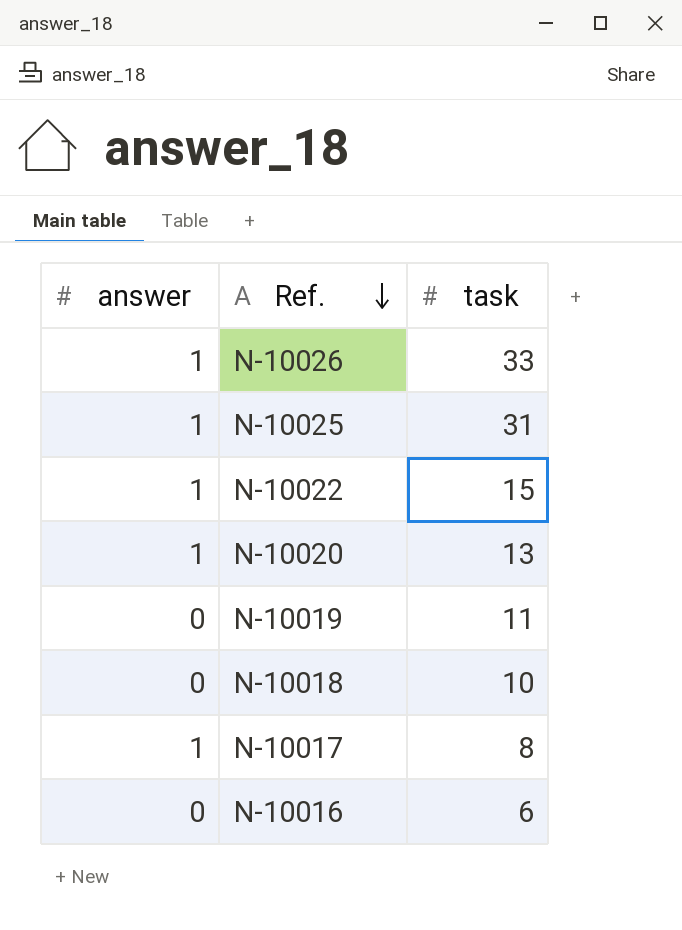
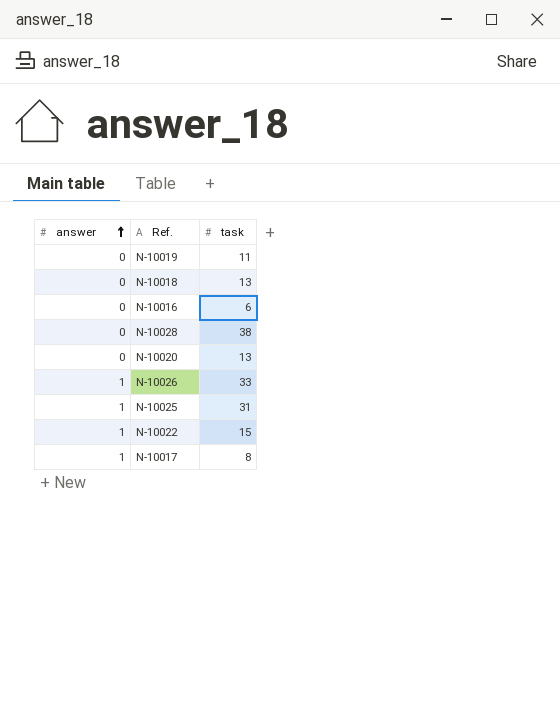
row order: Ref. descending -> answer ascending
N-10018 | task: 10 -> 13
row N-10028: none -> 0 | 38
N-10020 | answer: 1 -> 0

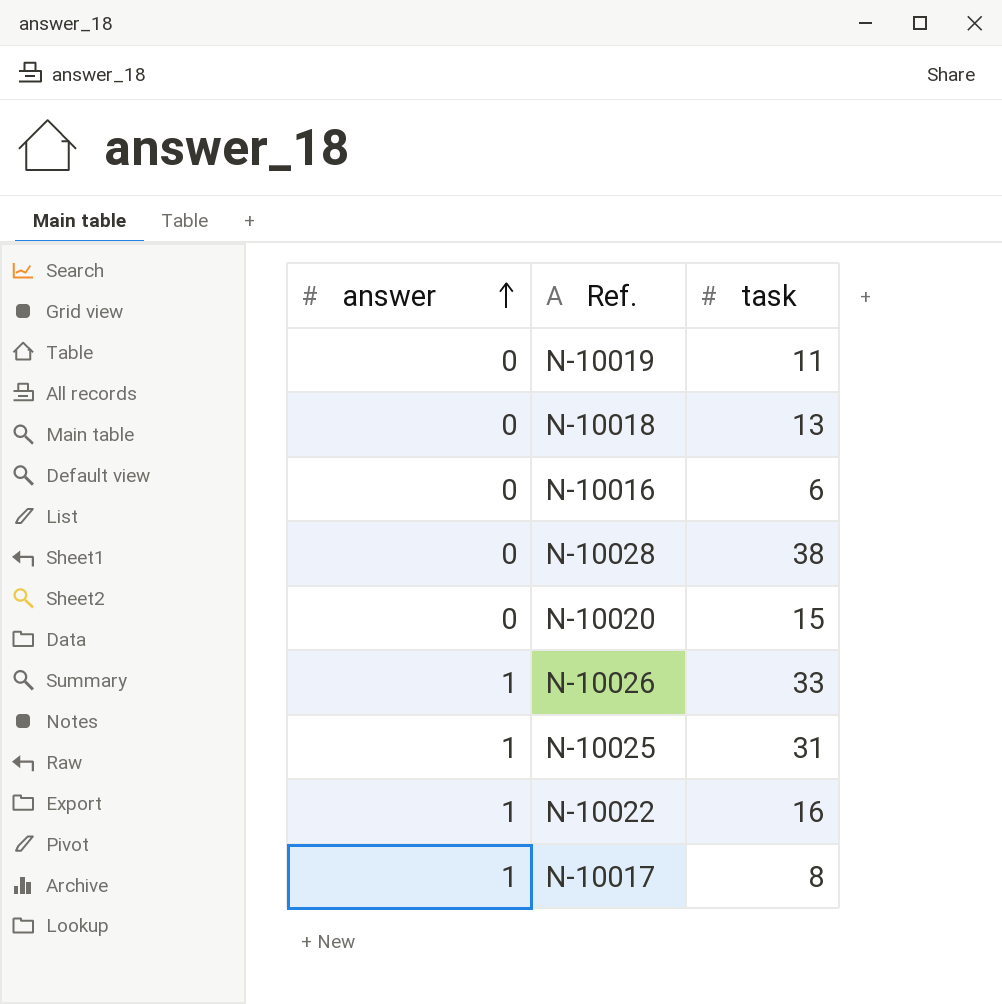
N-10020 | task: 13 -> 15
N-10022 | task: 15 -> 16

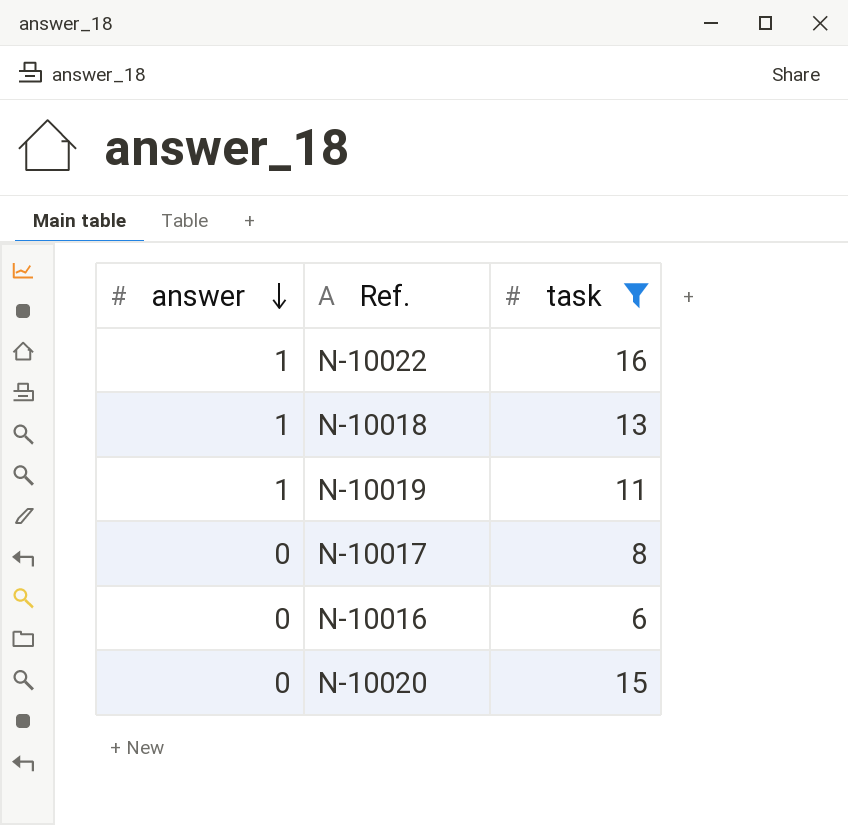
filter: none -> task <= 16
row order: answer ascending -> answer descending
N-10018 | answer: 0 -> 1
N-10019 | answer: 0 -> 1
N-10017 | answer: 1 -> 0

